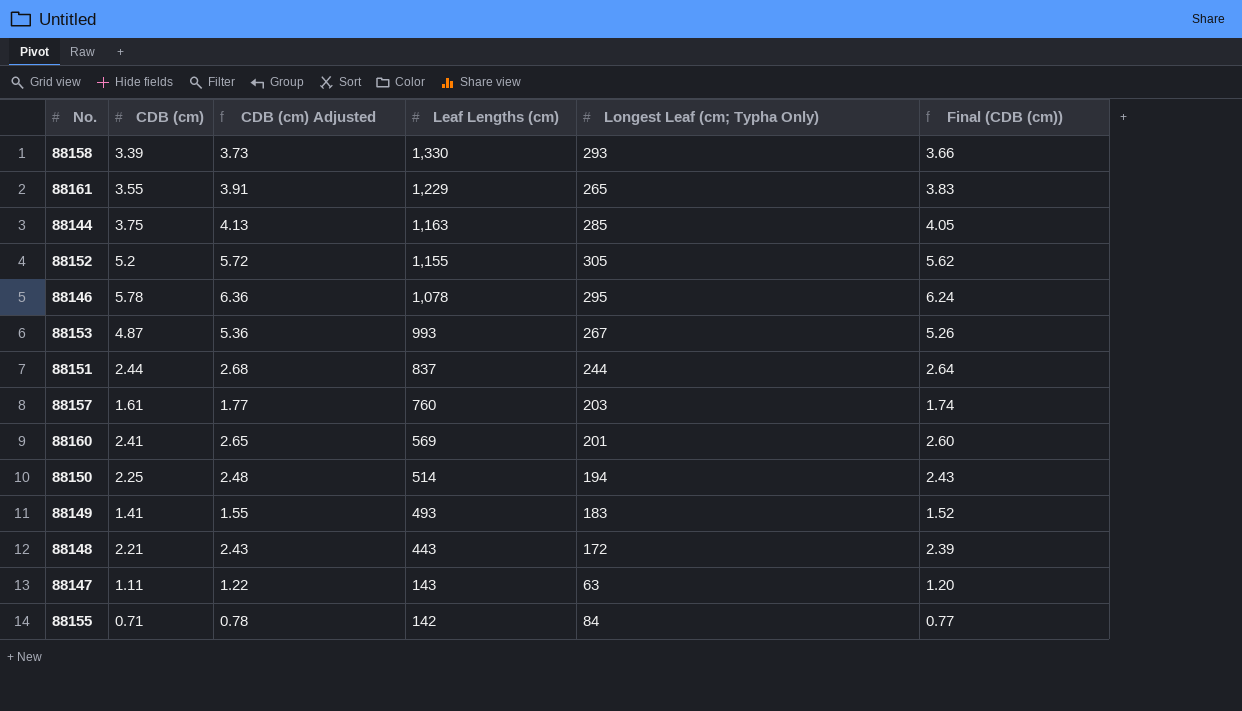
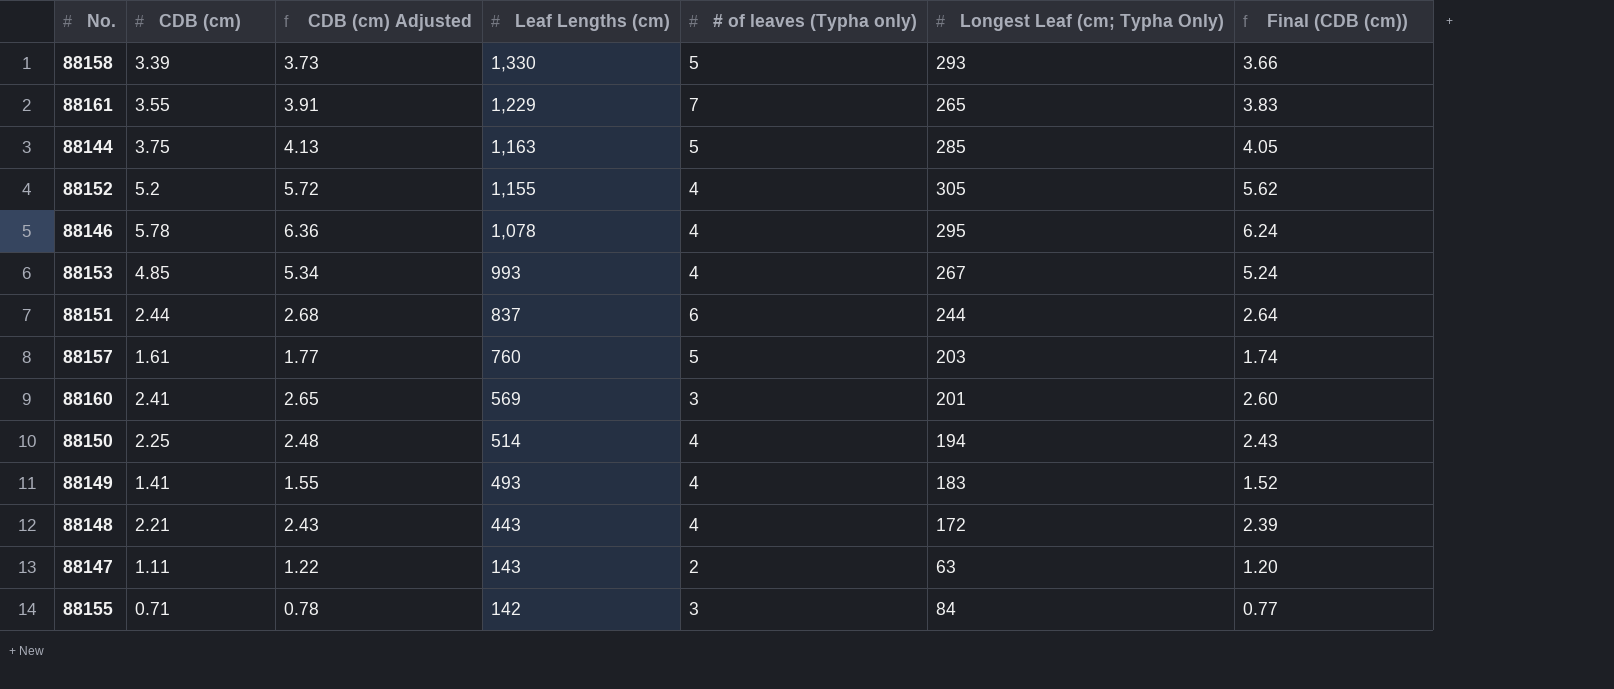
column # of leaves (Typha only) | position: none -> 5
88153 | CDB (cm): 4.87 -> 4.85
88153 | CDB (cm) Adjusted: 5.36 -> 5.34
88153 | Final (CDB (cm)): 5.26 -> 5.24

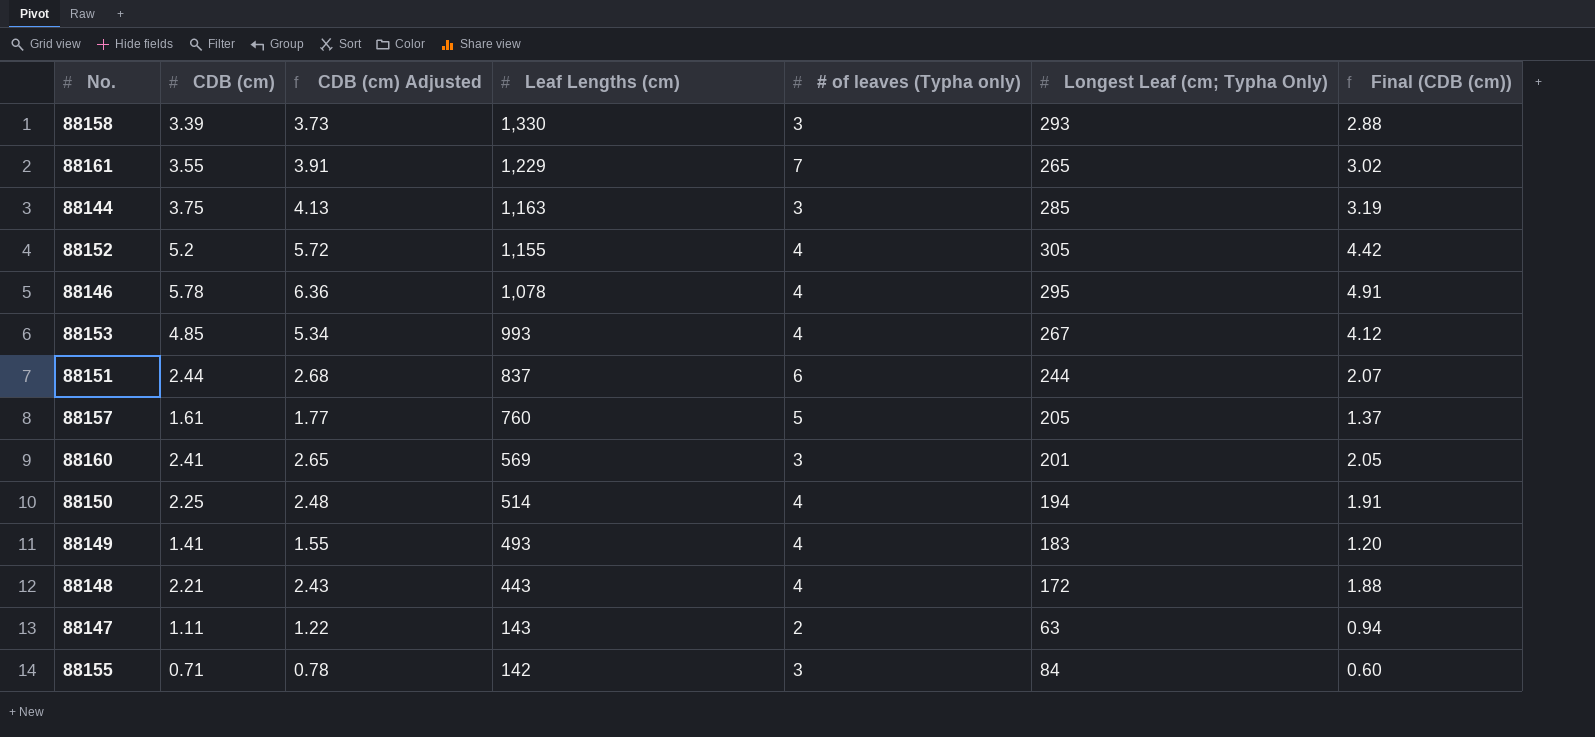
column Final (CDB (cm)) | formula: [CDB (cm)] * 1.08 -> [CDB (cm)] * 0.85
88158 | # of leaves (Typha only): 5 -> 3
88144 | # of leaves (Typha only): 5 -> 3
88157 | Longest Leaf (cm; Typha Only): 203 -> 205

